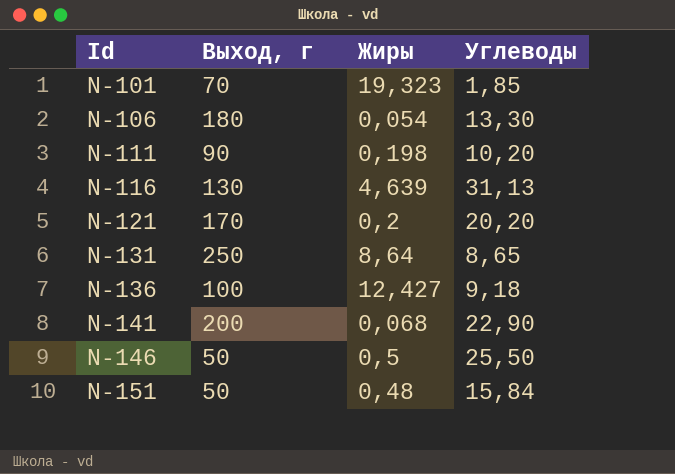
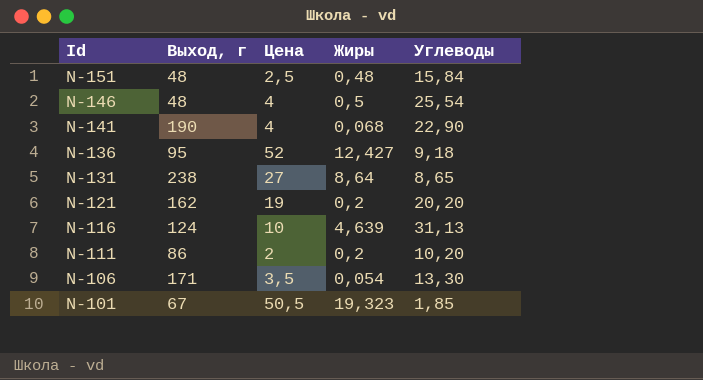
row order: Id ascending -> Id descending
column Цена | position: none -> 3
N-151 | Выход, г: 50 -> 48
N-146 | Выход, г: 50 -> 48
N-146 | Углеводы: 25,50 -> 25,54
N-141 | Выход, г: 200 -> 190
N-136 | Выход, г: 100 -> 95
N-131 | Выход, г: 250 -> 238
N-121 | Выход, г: 170 -> 162
N-116 | Выход, г: 130 -> 124
N-111 | Выход, г: 90 -> 86
N-111 | Жиры: 0,198 -> 0,2
N-106 | Выход, г: 180 -> 171
N-101 | Выход, г: 70 -> 67

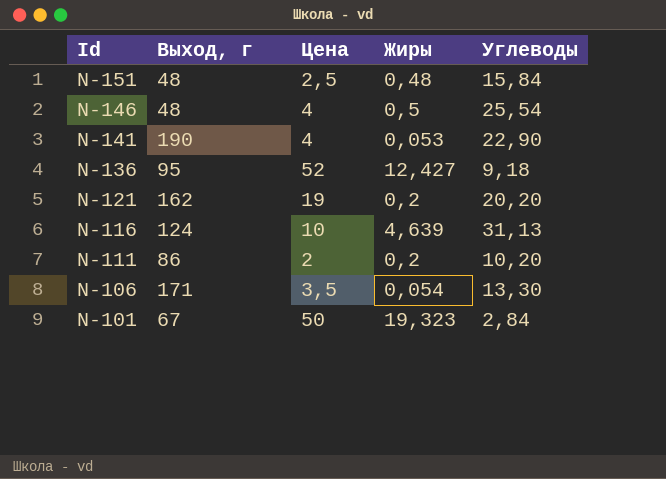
row N-131: 238 | 27 | 8,64 | 8,65 -> none
N-141 | Жиры: 0,068 -> 0,053
N-101 | Цена: 50,5 -> 50
N-101 | Углеводы: 1,85 -> 2,84

